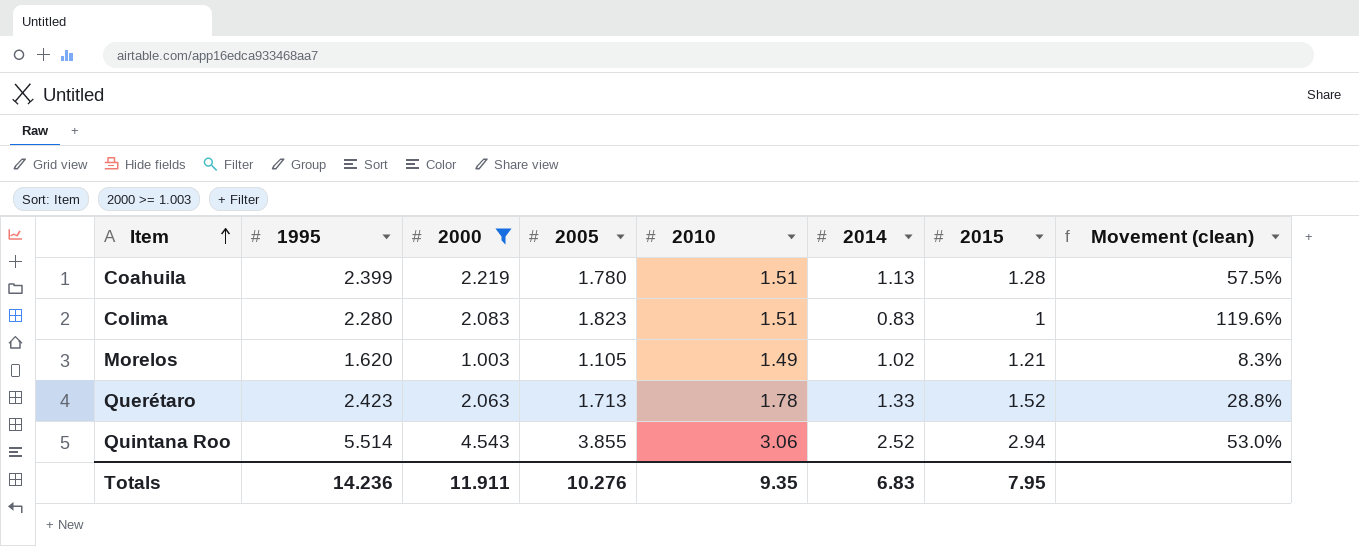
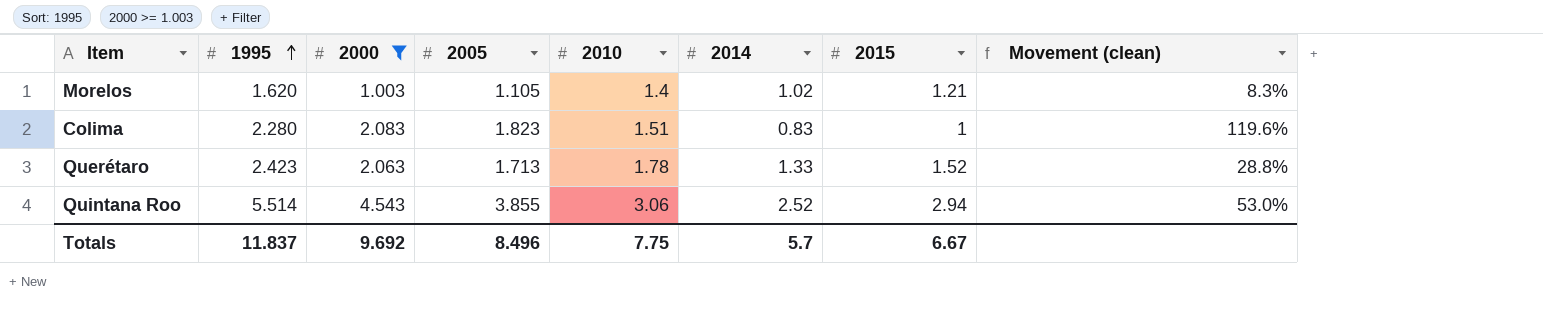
row order: Item ascending -> 1995 ascending
row Coahuila: 2.399 | 2.219 | 1.780 | 1.51 | 1.13 | 1.28 | 57.5% -> none
Morelos | 2010: 1.49 -> 1.4
Totals | 1995: 14.236 -> 11.837
Totals | 2000: 11.911 -> 9.692
Totals | 2005: 10.276 -> 8.496
Totals | 2010: 9.35 -> 7.75
Totals | 2014: 6.83 -> 5.7
Totals | 2015: 7.95 -> 6.67

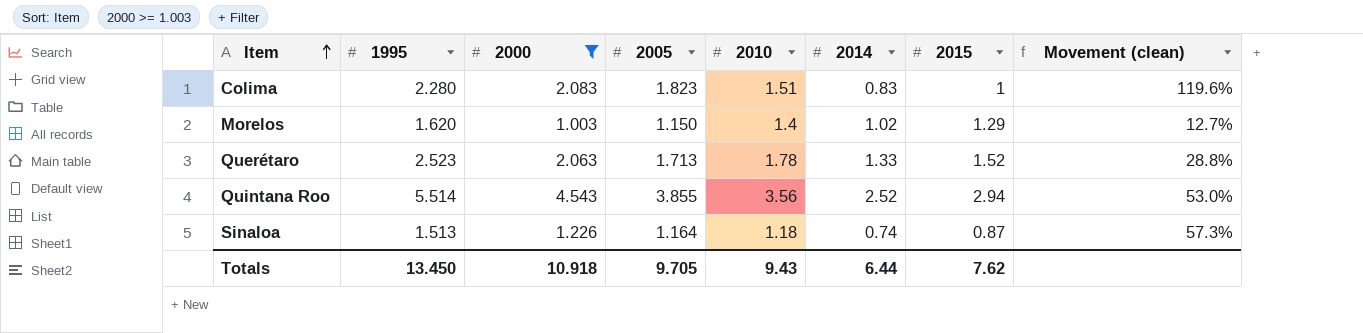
row order: 1995 ascending -> Item ascending
Morelos | 2005: 1.105 -> 1.150
Morelos | 2015: 1.21 -> 1.29
Morelos | Movement (clean): 8.3% -> 12.7%
Querétaro | 1995: 2.423 -> 2.523
Quintana Roo | 2010: 3.06 -> 3.56
row Sinaloa: none -> 1.513 | 1.226 | 1.164 | 1.18 | 0.74 | 0.87 | 57.3%
Totals | 1995: 11.837 -> 13.450
Totals | 2000: 9.692 -> 10.918
Totals | 2005: 8.496 -> 9.705
Totals | 2010: 7.75 -> 9.43
Totals | 2014: 5.7 -> 6.44
Totals | 2015: 6.67 -> 7.62

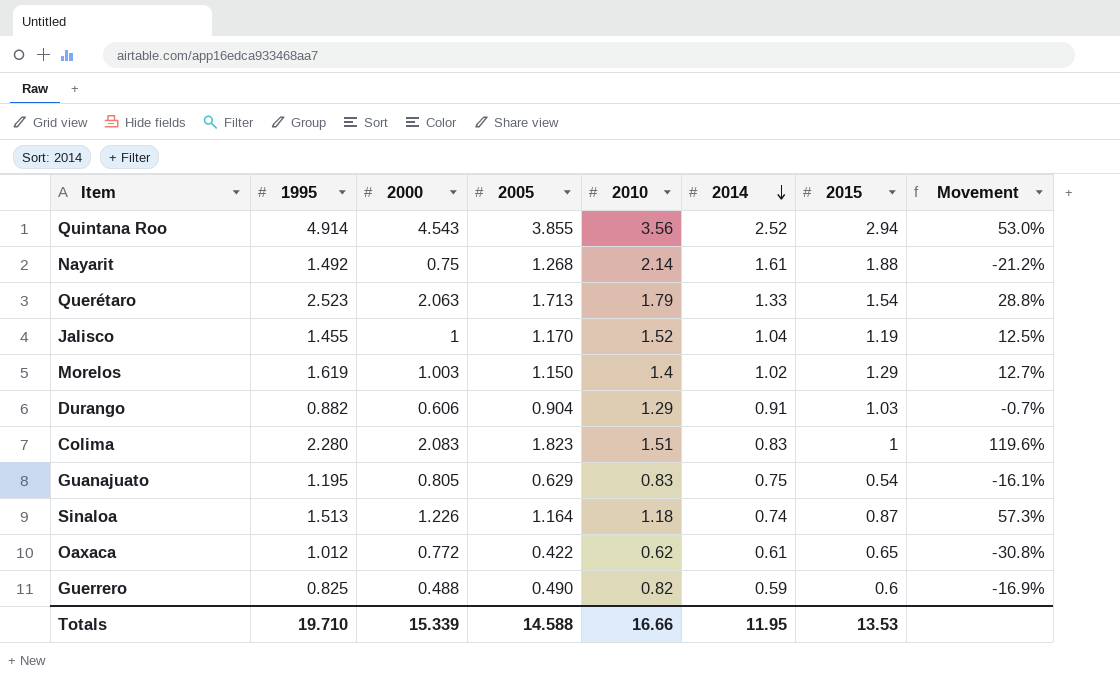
filter: 2000 >= 1.003 -> none
row order: Item ascending -> 2014 descending
column name: Movement (clean) -> Movement
Quintana Roo | 1995: 5.514 -> 4.914
Querétaro | 2010: 1.78 -> 1.79
Querétaro | 2015: 1.52 -> 1.54
Morelos | 1995: 1.620 -> 1.619
Totals | 1995: 13.450 -> 19.710
Totals | 2000: 10.918 -> 15.339
Totals | 2005: 9.705 -> 14.588
Totals | 2010: 9.43 -> 16.66
Totals | 2014: 6.44 -> 11.95
Totals | 2015: 7.62 -> 13.53

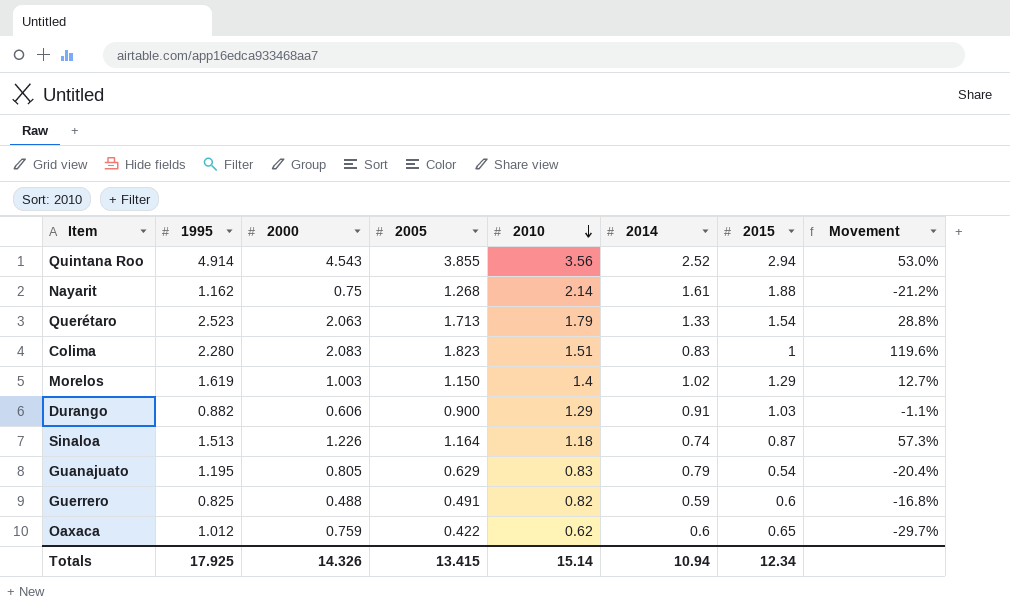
row order: 2014 descending -> 2010 descending
row Jalisco: 1.455 | 1 | 1.170 | 1.52 | 1.04 | 1.19 | 12.5% -> none
Nayarit | 1995: 1.492 -> 1.162
Durango | 2005: 0.904 -> 0.900
Durango | Movement: -0.7% -> -1.1%
Guanajuato | 2014: 0.75 -> 0.79
Guanajuato | Movement: -16.1% -> -20.4%
Guerrero | 2005: 0.490 -> 0.491
Guerrero | Movement: -16.9% -> -16.8%
Oaxaca | 2000: 0.772 -> 0.759
Oaxaca | 2014: 0.61 -> 0.6
Oaxaca | Movement: -30.8% -> -29.7%
Totals | 1995: 19.710 -> 17.925
Totals | 2000: 15.339 -> 14.326
Totals | 2005: 14.588 -> 13.415
Totals | 2010: 16.66 -> 15.14
Totals | 2014: 11.95 -> 10.94
Totals | 2015: 13.53 -> 12.34

